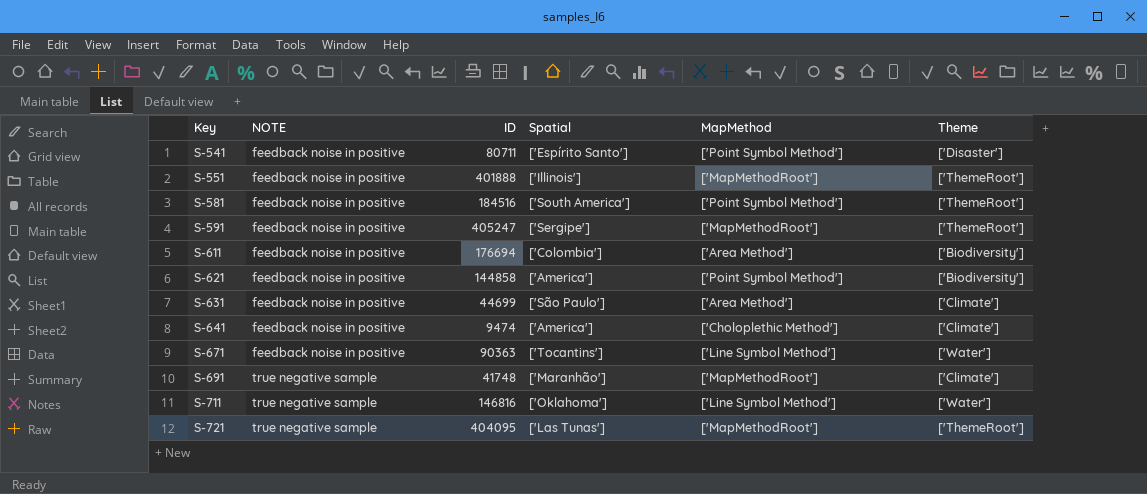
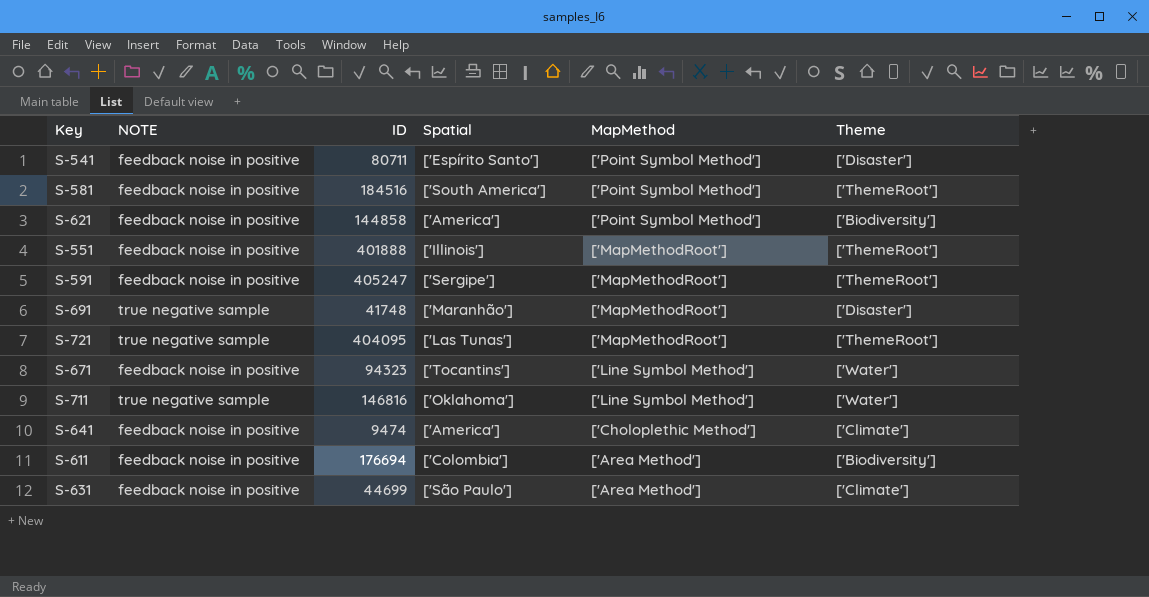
row order: Key ascending -> MapMethod descending
S-691 | Theme: ['Climate'] -> ['Disaster']
S-671 | ID: 90363 -> 94323

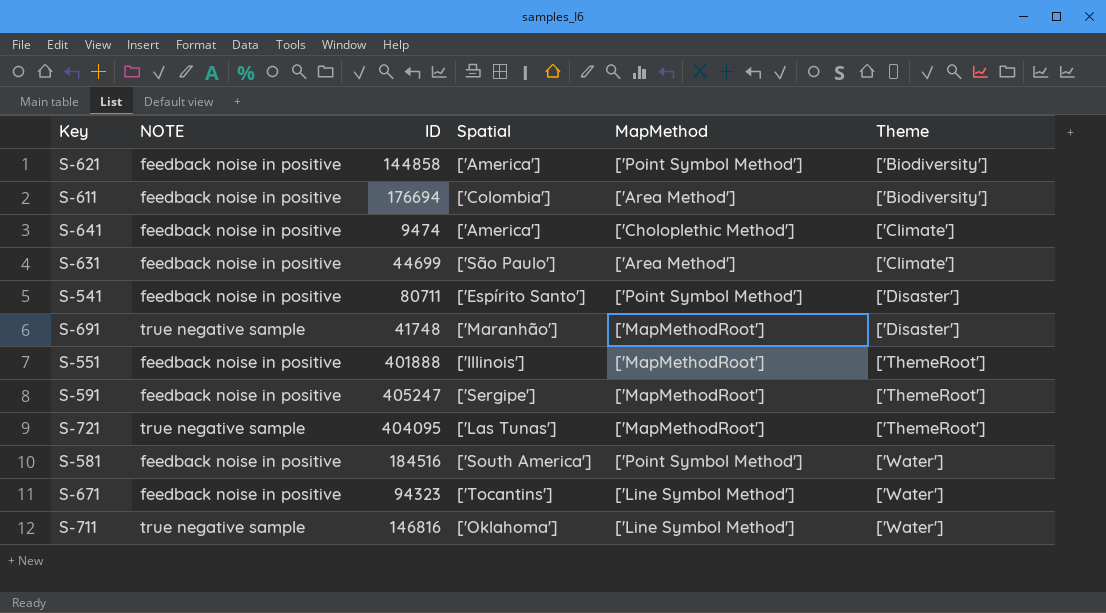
row order: MapMethod descending -> Theme ascending
S-581 | Theme: ['ThemeRoot'] -> ['Water']

